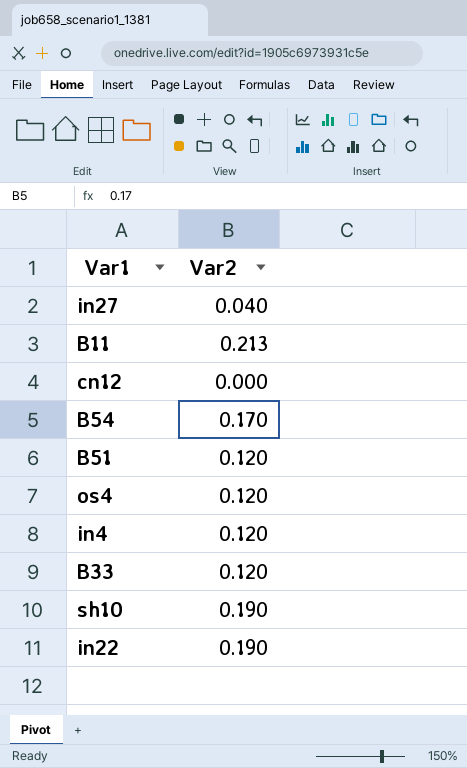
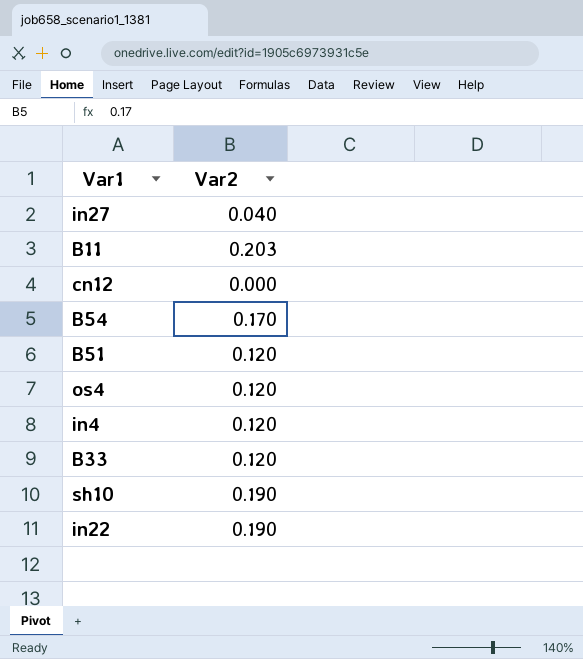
B11 | Var2: 0.213 -> 0.203

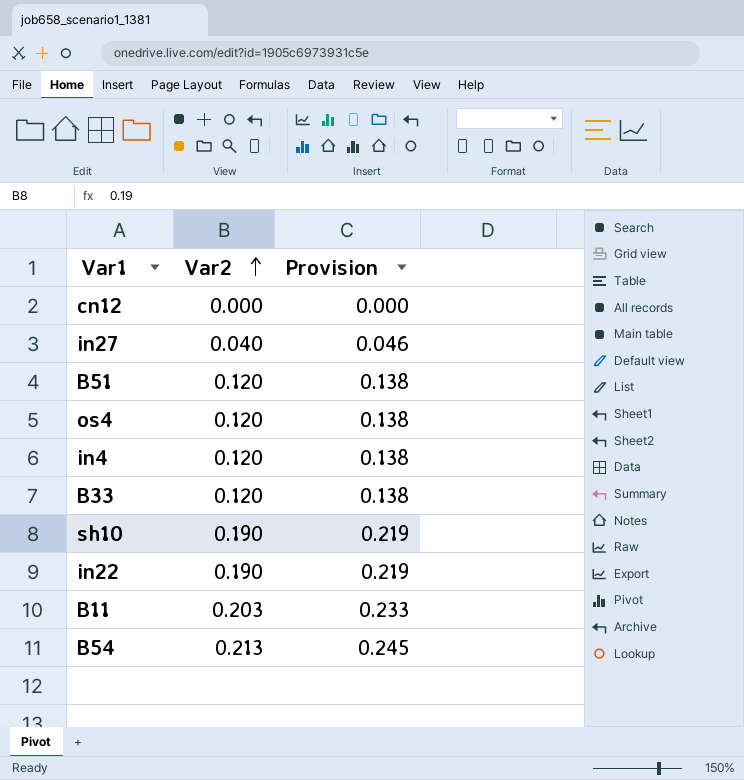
row order: none -> Var2 ascending
column Provision | formula: none -> [Var2] * 1.15
B54 | Var2: 0.170 -> 0.213

